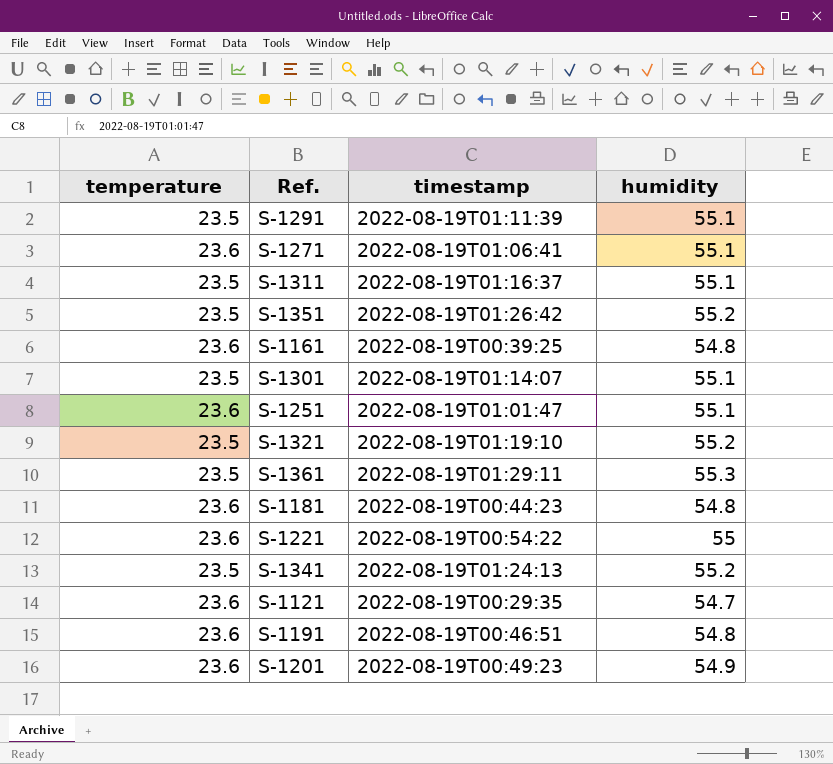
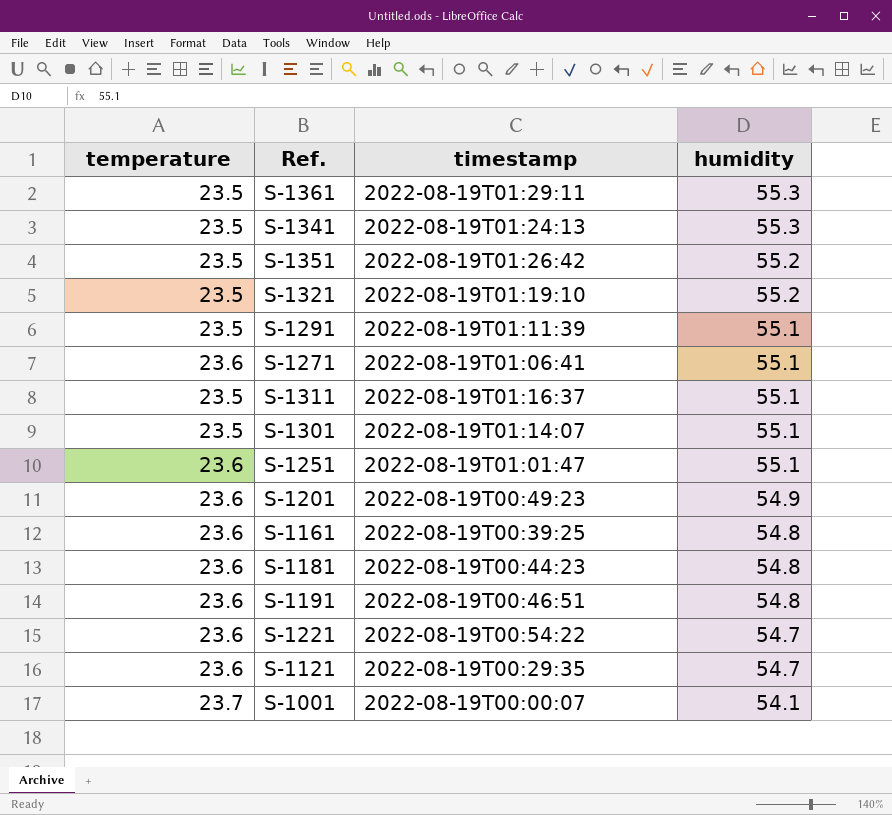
row order: none -> humidity descending
S-1341 | humidity: 55.2 -> 55.3
S-1221 | humidity: 55 -> 54.7
row S-1001: none -> 23.7 | 2022-08-19T00:00:07 | 54.1

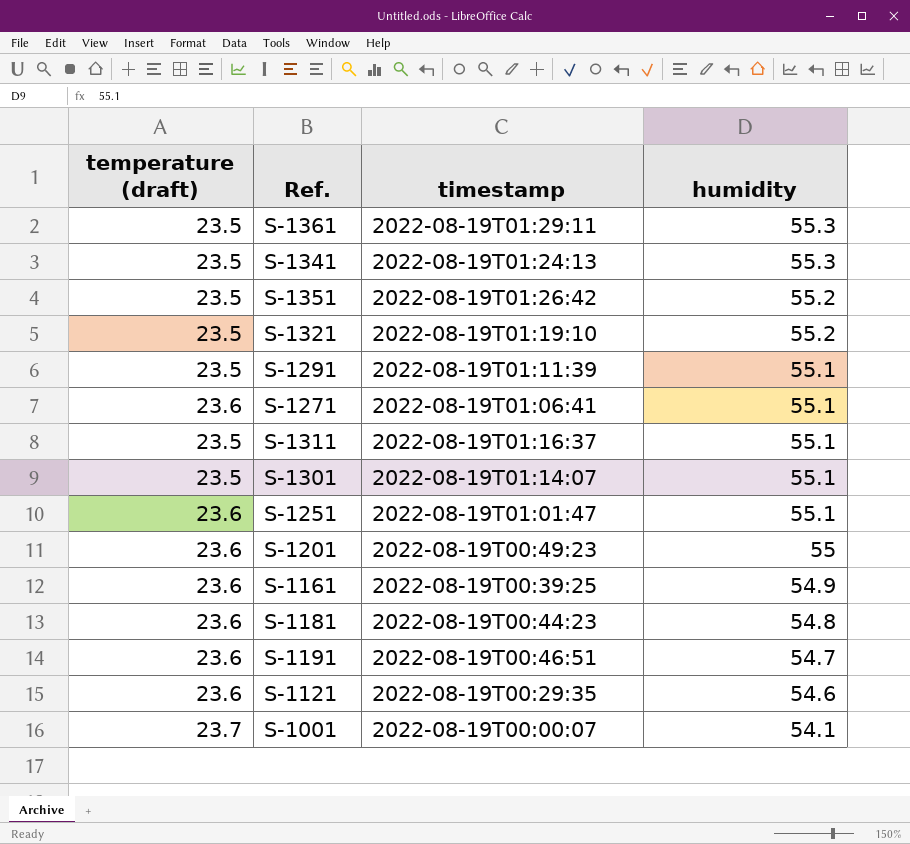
column name: temperature -> temperature (draft)
row S-1221: 23.6 | 2022-08-19T00:54:22 | 54.7 -> none
S-1201 | humidity: 54.9 -> 55
S-1161 | humidity: 54.8 -> 54.9
S-1191 | humidity: 54.8 -> 54.7
S-1121 | humidity: 54.7 -> 54.6

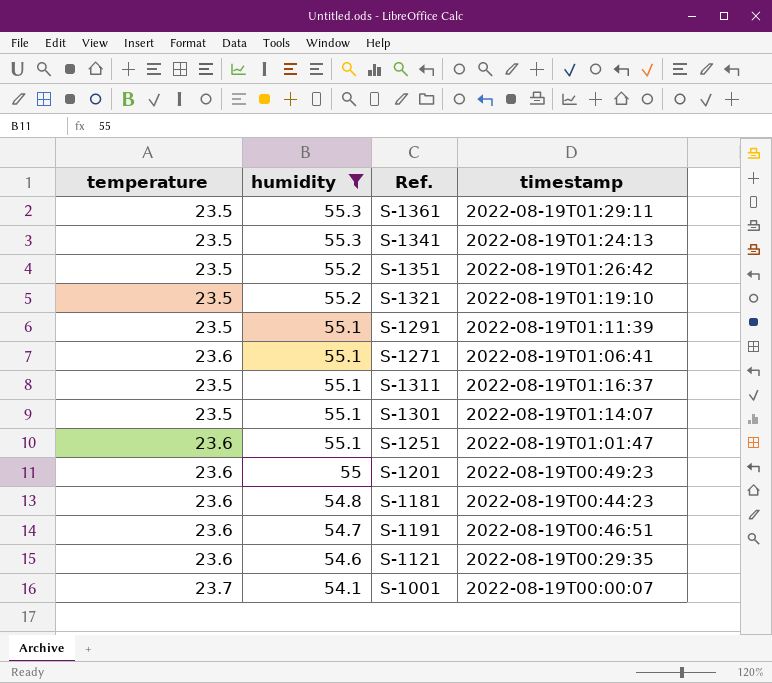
filter: none -> humidity != 54.9
column name: temperature (draft) -> temperature
column humidity | position: 4 -> 2

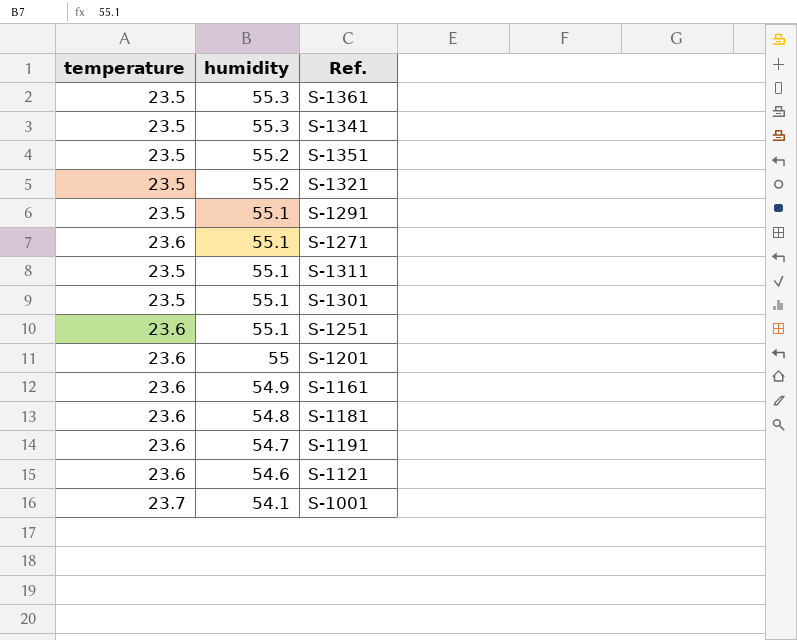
filter: humidity != 54.9 -> none
column timestamp | position: 4 -> none

